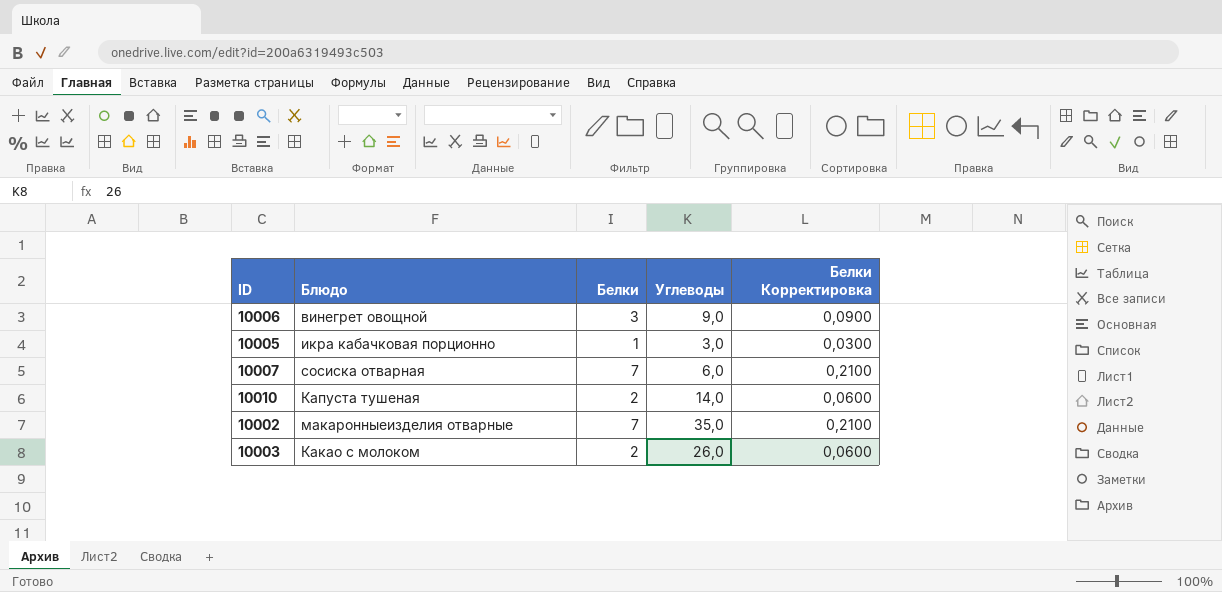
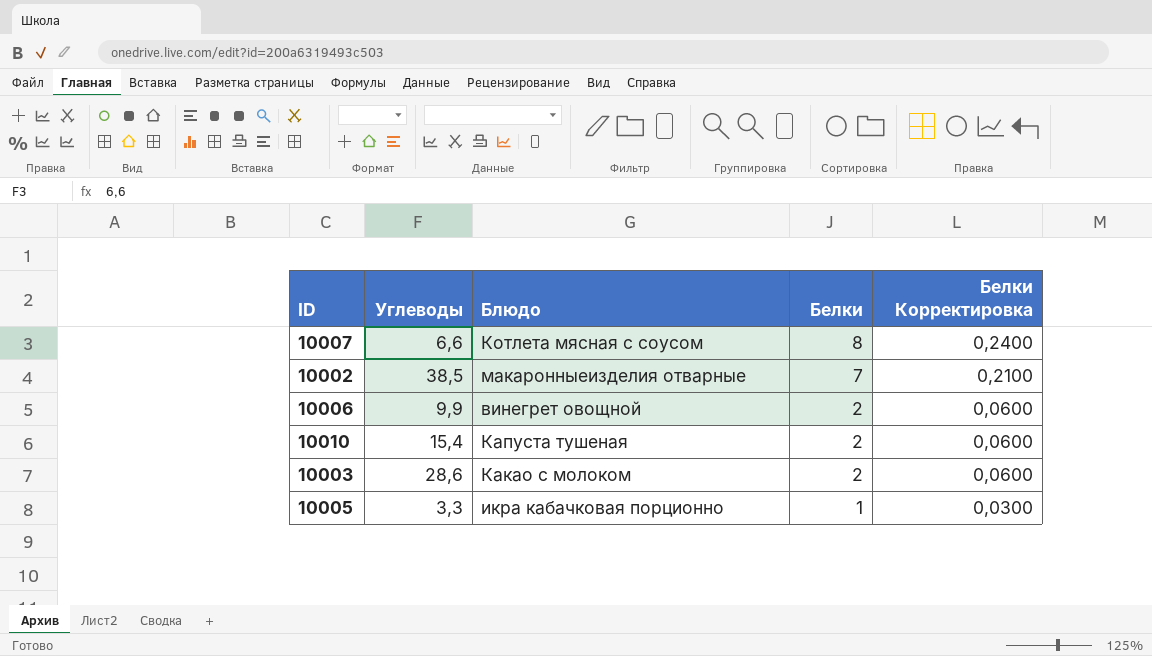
row order: none -> Белки descending
column Углеводы | position: 4 -> 2
10007 | Углеводы: 6,0 -> 6,6
10007 | Блюдо: сосиска отварная -> Котлета мясная с соусом
10007 | Белки: 7 -> 8
10007 | Белки Корректировка: 0,2100 -> 0,2400
10002 | Углеводы: 35,0 -> 38,5
10006 | Углеводы: 9,0 -> 9,9
10006 | Белки: 3 -> 2
10006 | Белки Корректировка: 0,0900 -> 0,0600
10010 | Углеводы: 14,0 -> 15,4
10003 | Углеводы: 26,0 -> 28,6
10005 | Углеводы: 3,0 -> 3,3

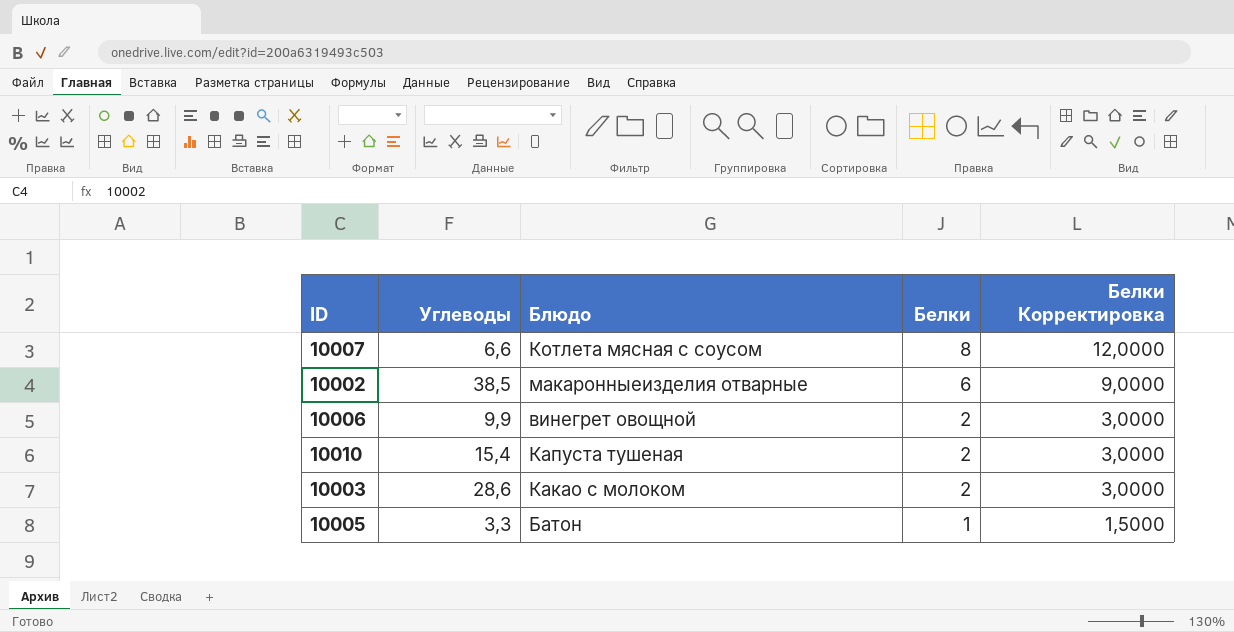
column Белки Корректировка | formula: [Белки] * 0,03 -> [Белки] * 1,5
10002 | Белки: 7 -> 6
10005 | Блюдо: икра кабачковая порционно -> Батон

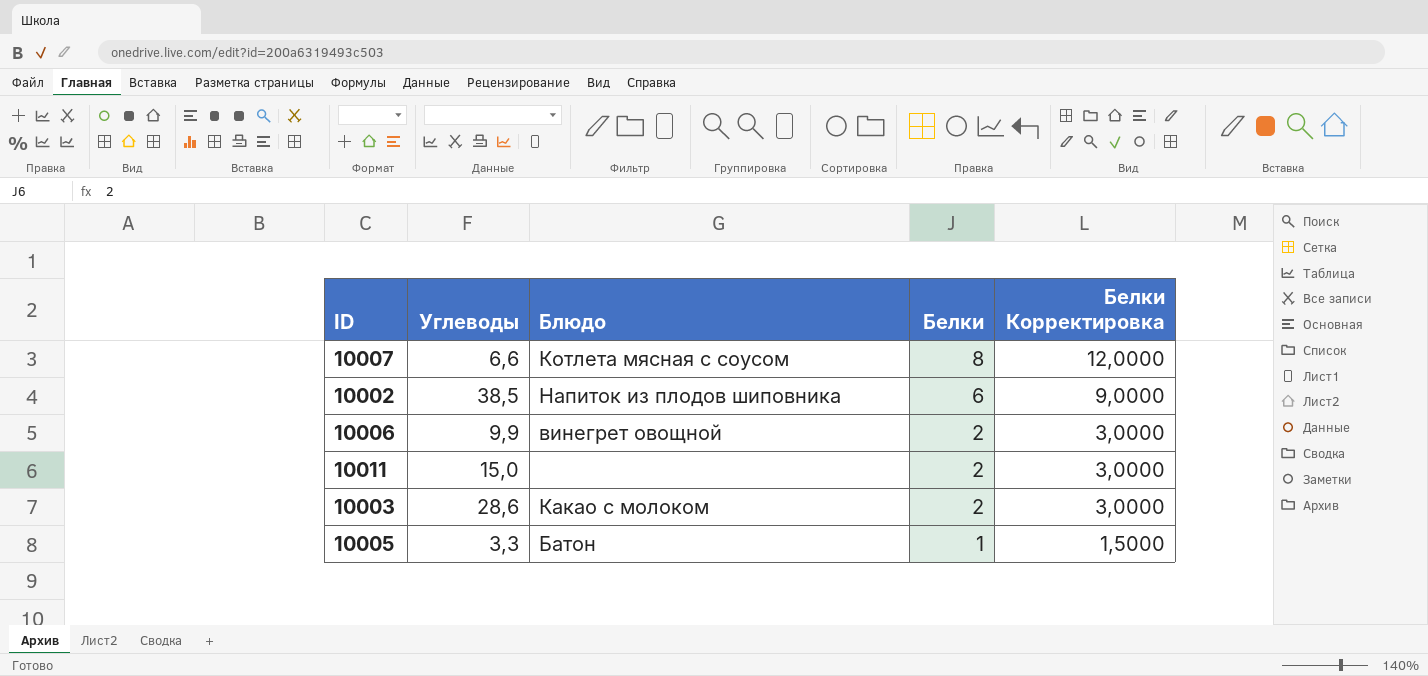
row 10010: 15,4 | Капуста тушеная | 2 | 3,0000 -> none
10002 | Блюдо: макаронныеизделия отварные -> Напиток из плодов шиповника
row 10011: none -> 15,0 | none | 2 | 3,0000

